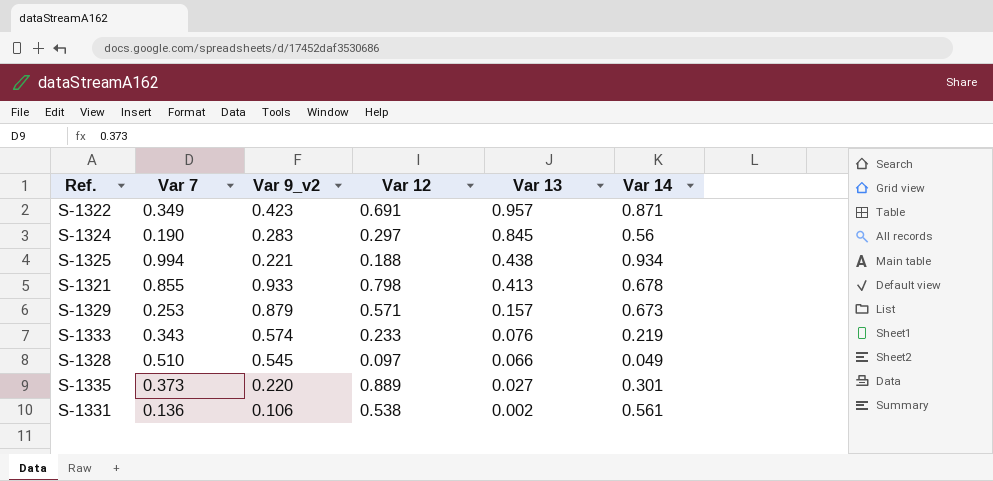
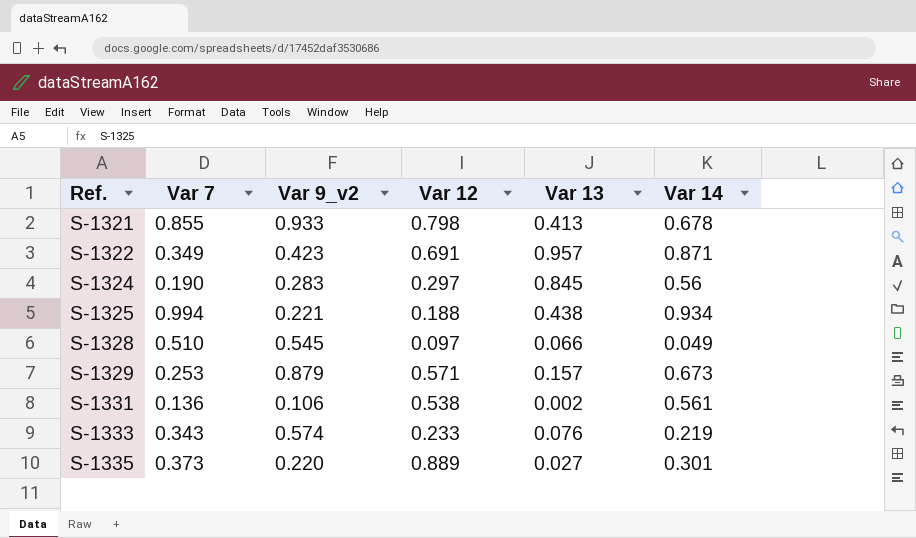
row order: Var 13 descending -> Ref. ascending

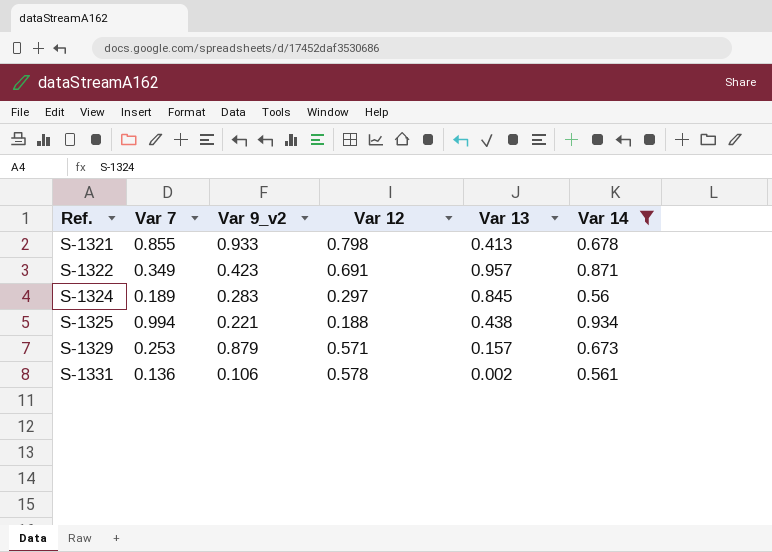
filter: none -> Var 14 >= 0.56
S-1324 | Var 7: 0.190 -> 0.189
S-1331 | Var 12: 0.538 -> 0.578

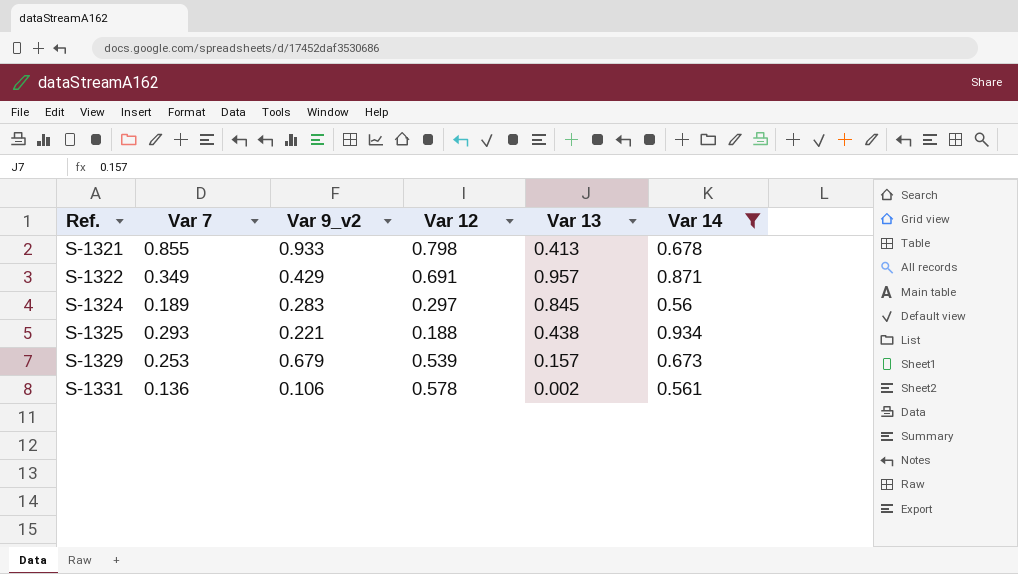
S-1322 | Var 9_v2: 0.423 -> 0.429
S-1325 | Var 7: 0.994 -> 0.293
S-1329 | Var 9_v2: 0.879 -> 0.679
S-1329 | Var 12: 0.571 -> 0.539

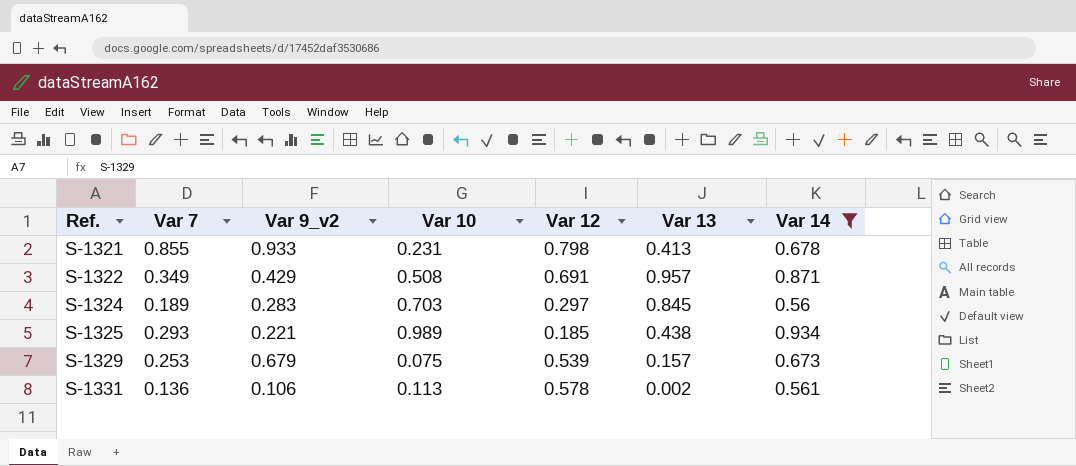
column Var 10 | position: none -> 4
S-1325 | Var 12: 0.188 -> 0.185

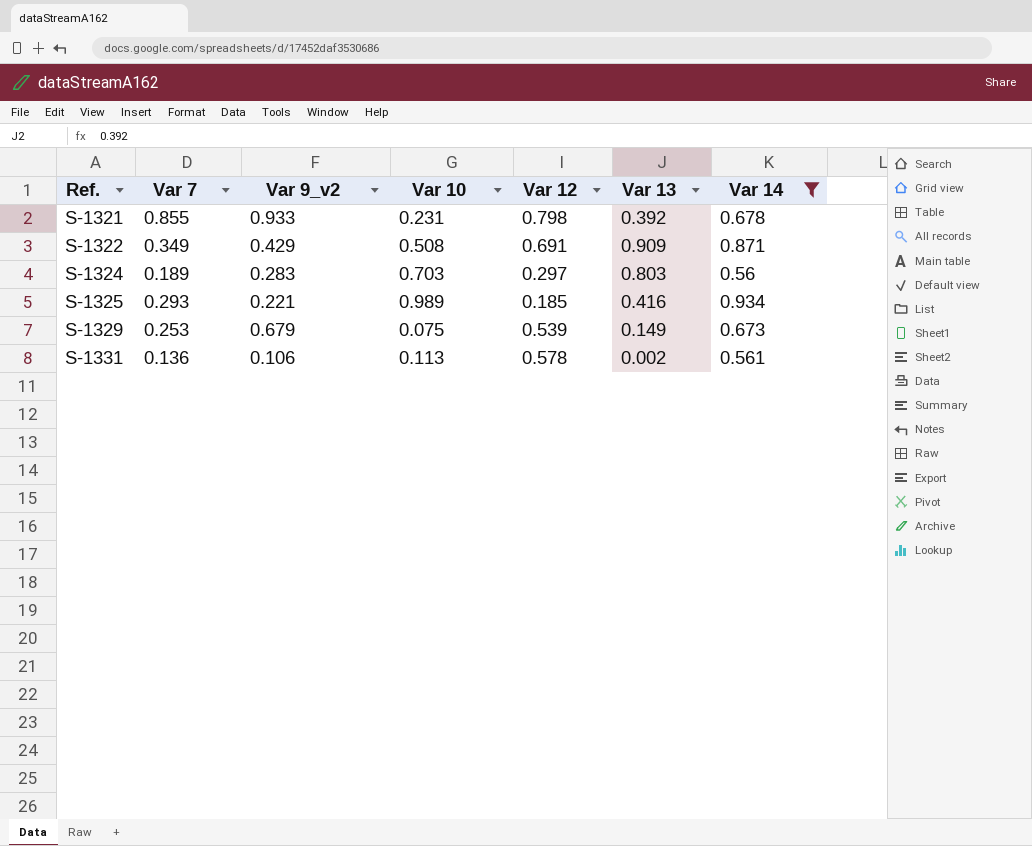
S-1321 | Var 13: 0.413 -> 0.392
S-1322 | Var 13: 0.957 -> 0.909
S-1324 | Var 13: 0.845 -> 0.803
S-1325 | Var 13: 0.438 -> 0.416
S-1329 | Var 13: 0.157 -> 0.149

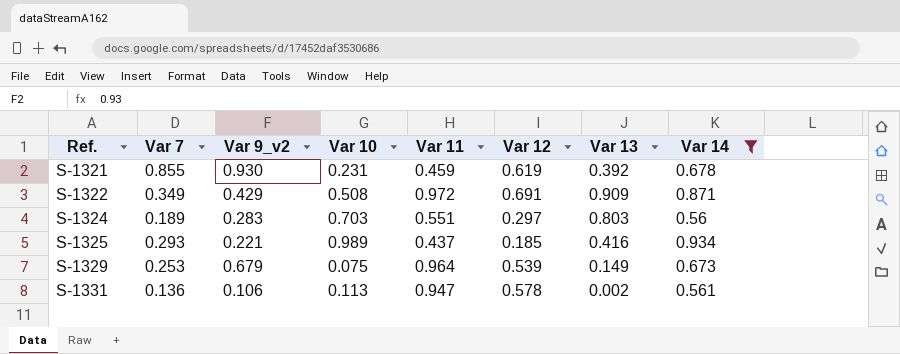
column Var 11 | position: none -> 5
S-1321 | Var 9_v2: 0.933 -> 0.930
S-1321 | Var 12: 0.798 -> 0.619

